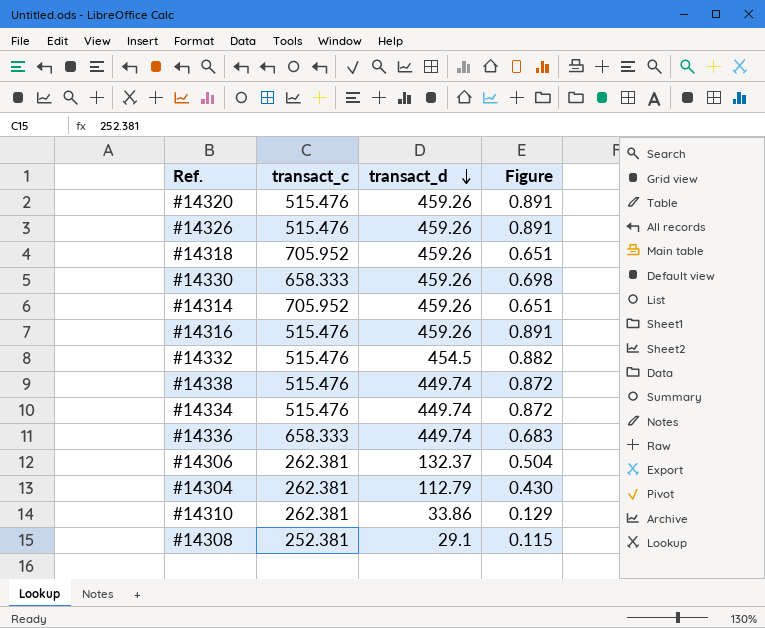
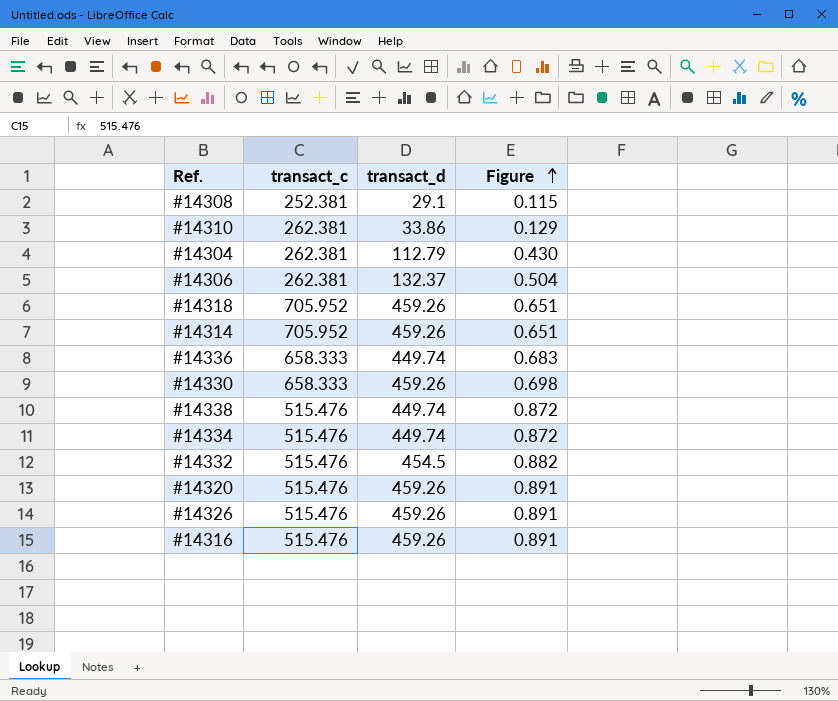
row order: transact_d descending -> Figure ascending

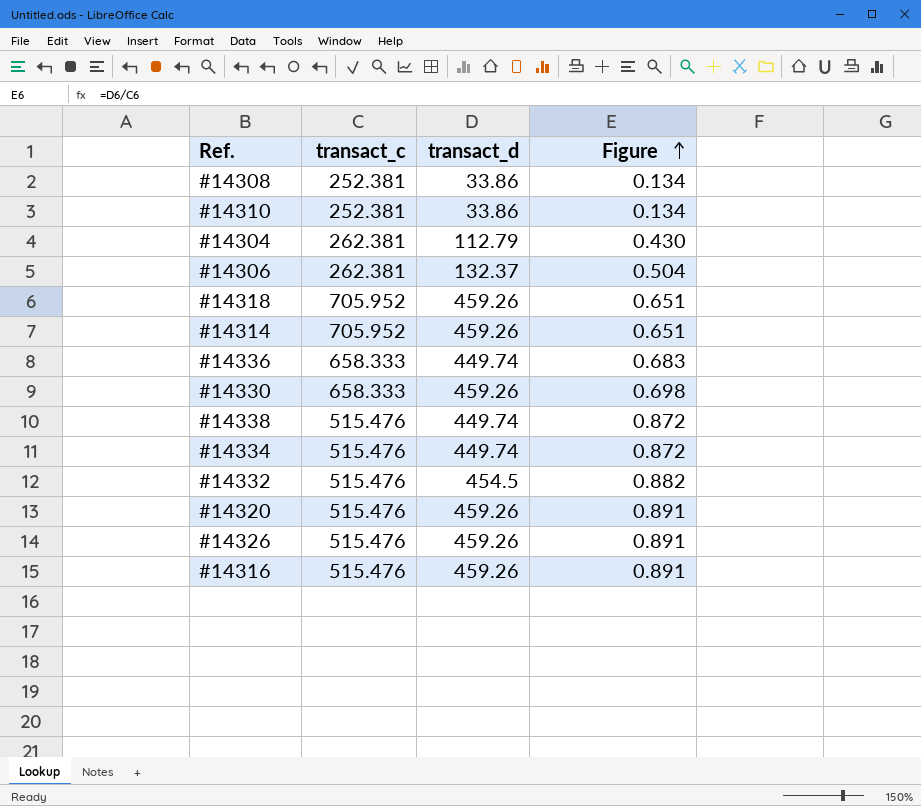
#14308 | transact_d: 29.1 -> 33.86
#14308 | Figure: 0.115 -> 0.134
#14310 | transact_c: 262.381 -> 252.381
#14310 | Figure: 0.129 -> 0.134

